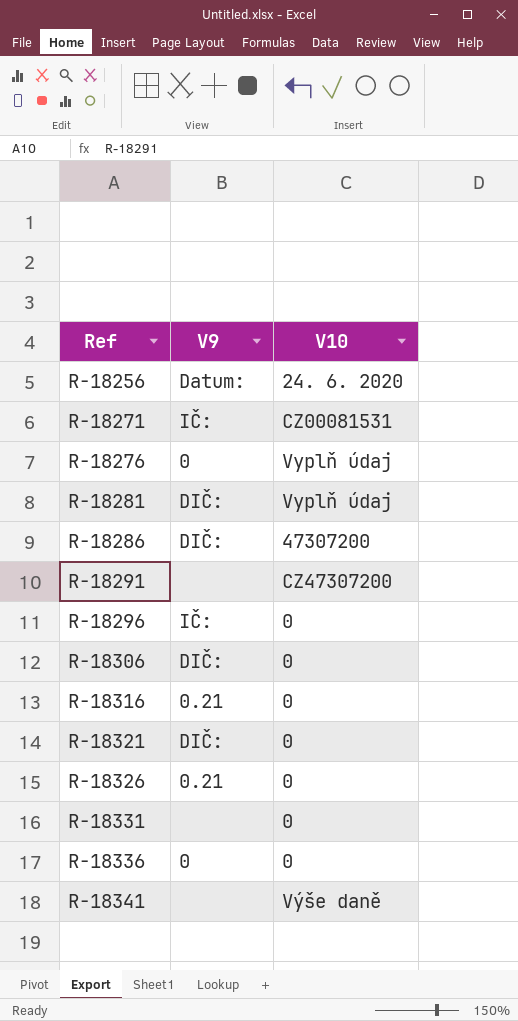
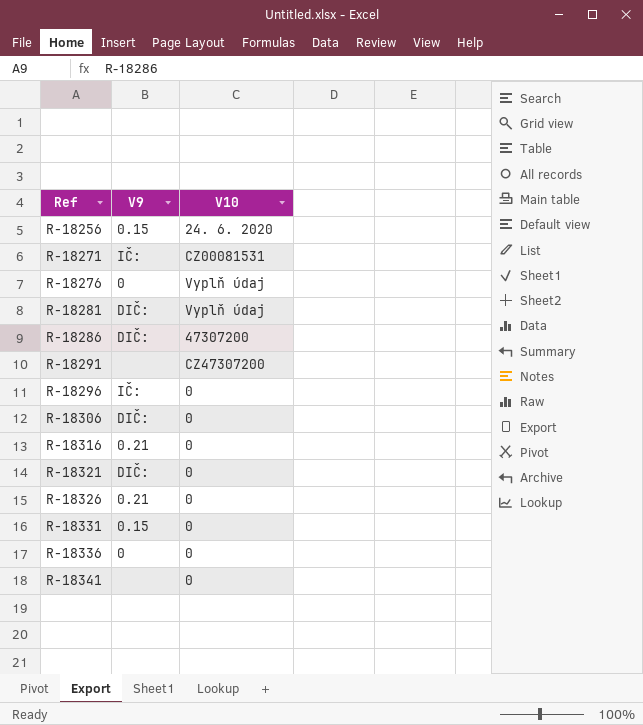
R-18256 | V9: Datum: -> 0.15
R-18331 | V9: none -> 0.15
R-18341 | V10: Výše daně -> 0

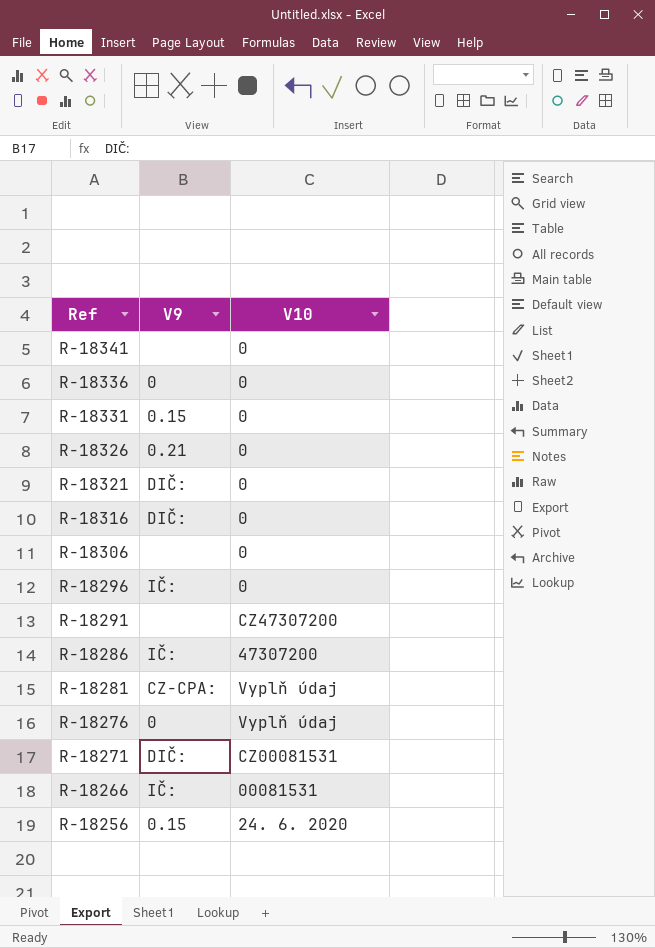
row order: Ref ascending -> Ref descending
R-18316 | V9: 0.21 -> DIČ:
R-18306 | V9: DIČ: -> none
R-18286 | V9: DIČ: -> IČ:
R-18281 | V9: DIČ: -> CZ-CPA:
R-18271 | V9: IČ: -> DIČ:
row R-18266: none -> IČ: | 00081531

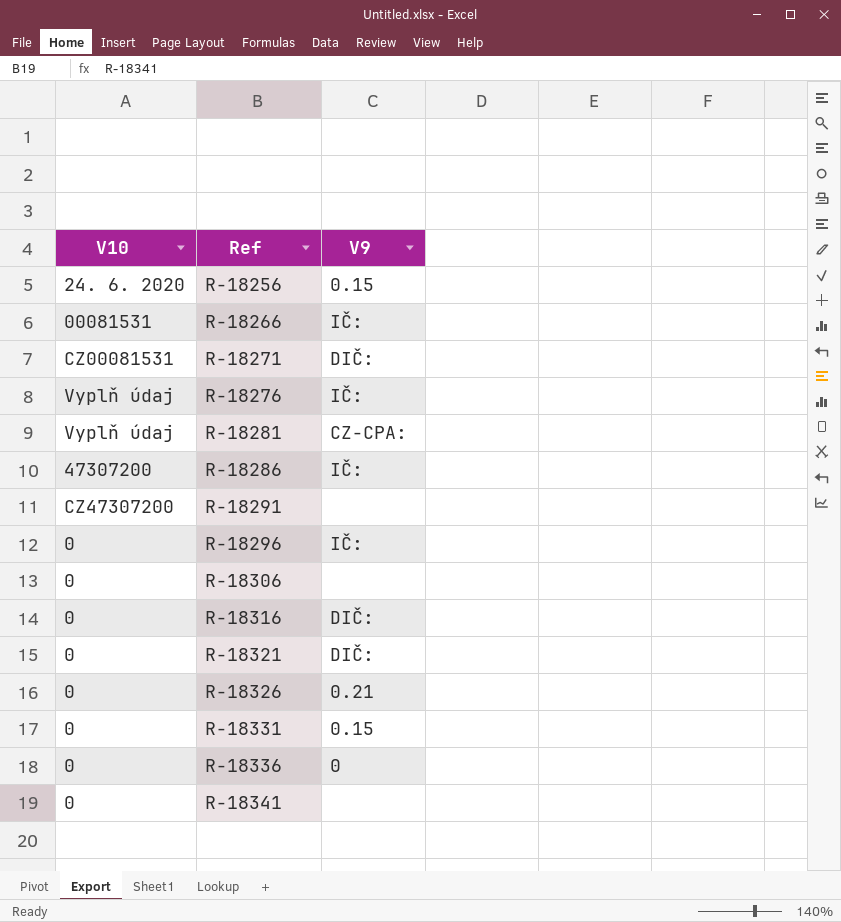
row order: Ref descending -> Ref ascending
column V10 | position: 3 -> 1
R-18276 | V9: 0 -> IČ:

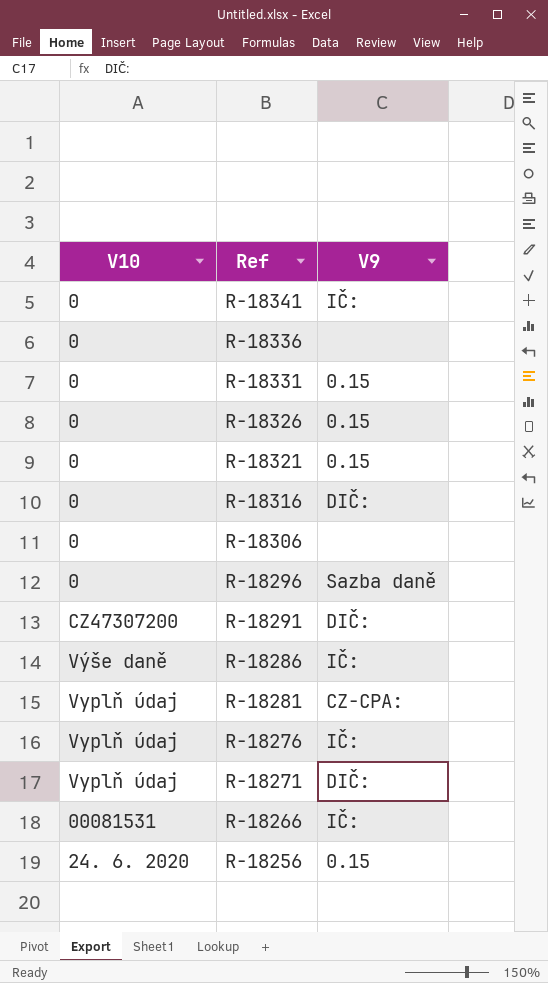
row order: Ref ascending -> Ref descending
R-18341 | V9: none -> IČ:
R-18336 | V9: 0 -> none
R-18326 | V9: 0.21 -> 0.15
R-18321 | V9: DIČ: -> 0.15
R-18296 | V9: IČ: -> Sazba daně
R-18291 | V9: none -> DIČ:
R-18286 | V10: 47307200 -> Výše daně
R-18271 | V10: CZ00081531 -> Vyplň údaj

